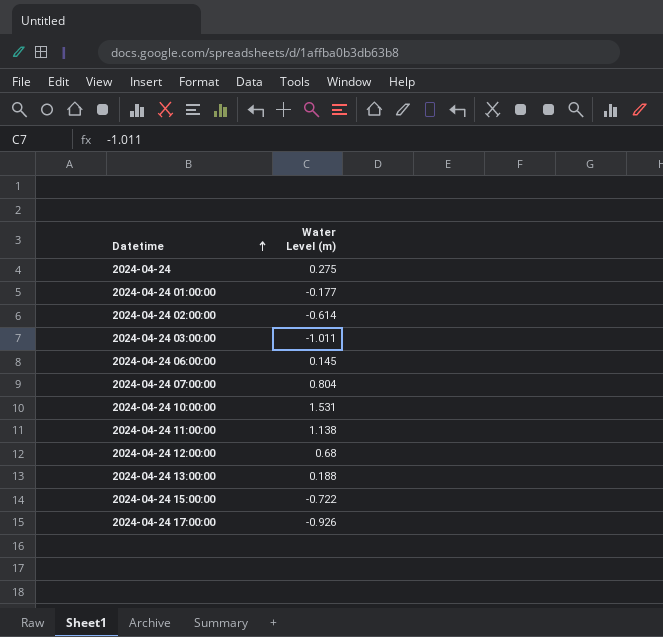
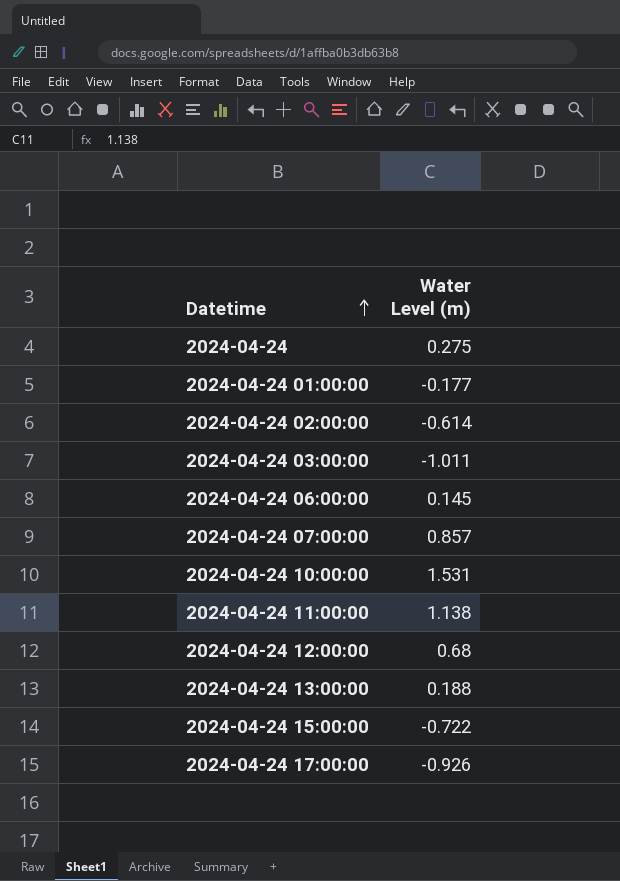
2024-04-24 07:00:00 | Water Level (m): 0.804 -> 0.857

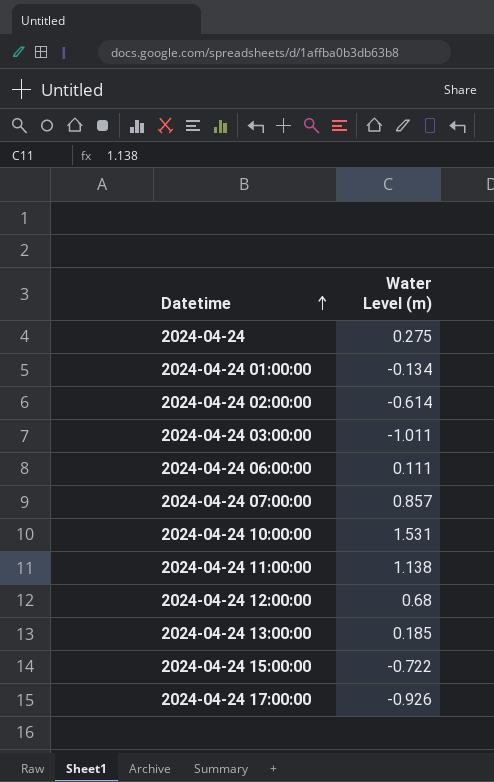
2024-04-24 01:00:00 | Water Level (m): -0.177 -> -0.134
2024-04-24 06:00:00 | Water Level (m): 0.145 -> 0.111
2024-04-24 13:00:00 | Water Level (m): 0.188 -> 0.185

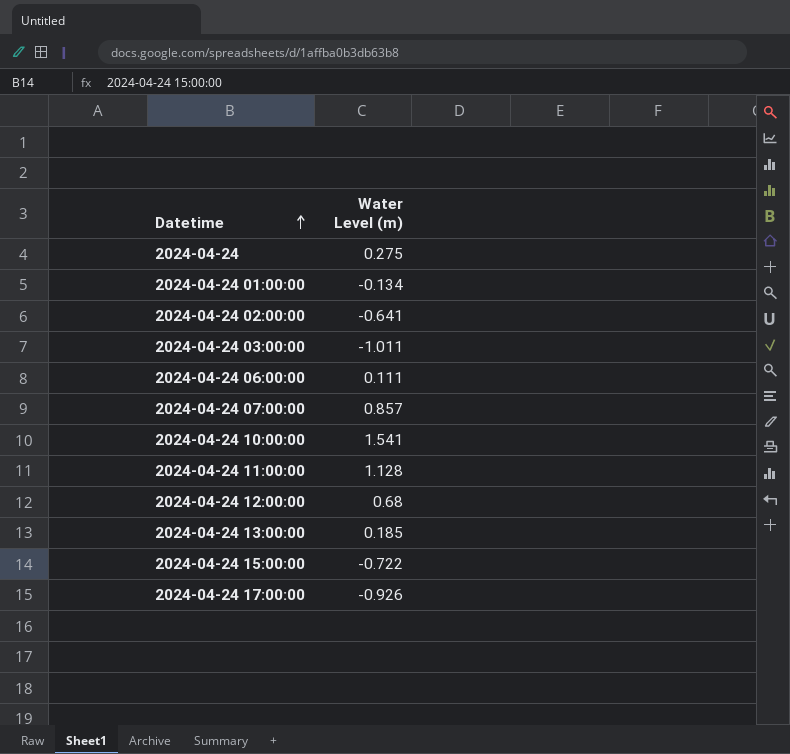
2024-04-24 02:00:00 | Water Level (m): -0.614 -> -0.641
2024-04-24 10:00:00 | Water Level (m): 1.531 -> 1.541
2024-04-24 11:00:00 | Water Level (m): 1.138 -> 1.128

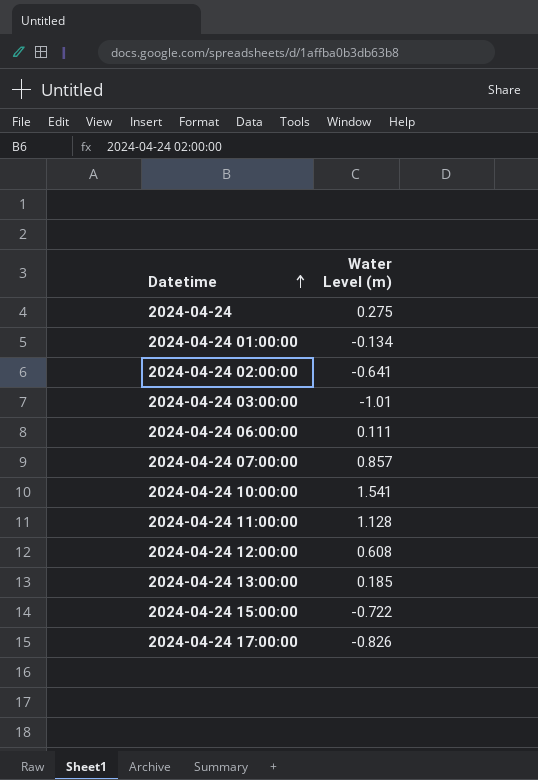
2024-04-24 03:00:00 | Water Level (m): -1.011 -> -1.01
2024-04-24 12:00:00 | Water Level (m): 0.68 -> 0.608
2024-04-24 17:00:00 | Water Level (m): -0.926 -> -0.826

